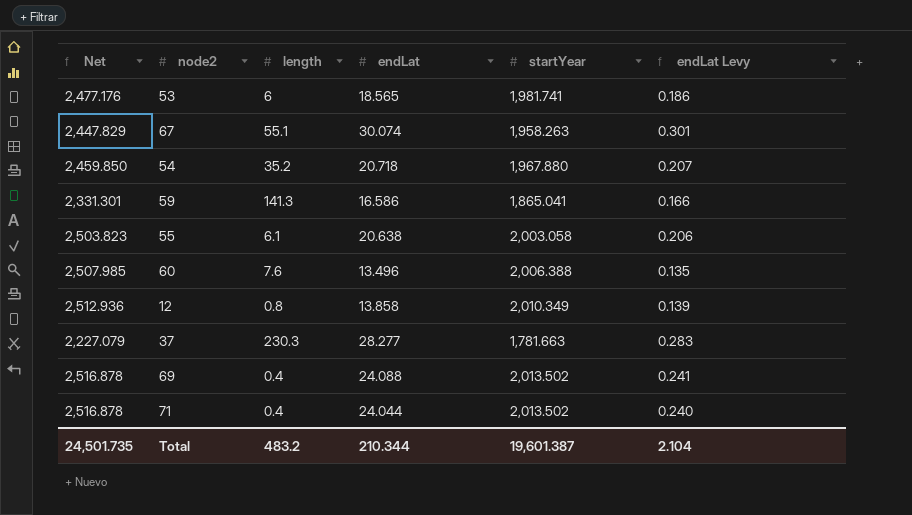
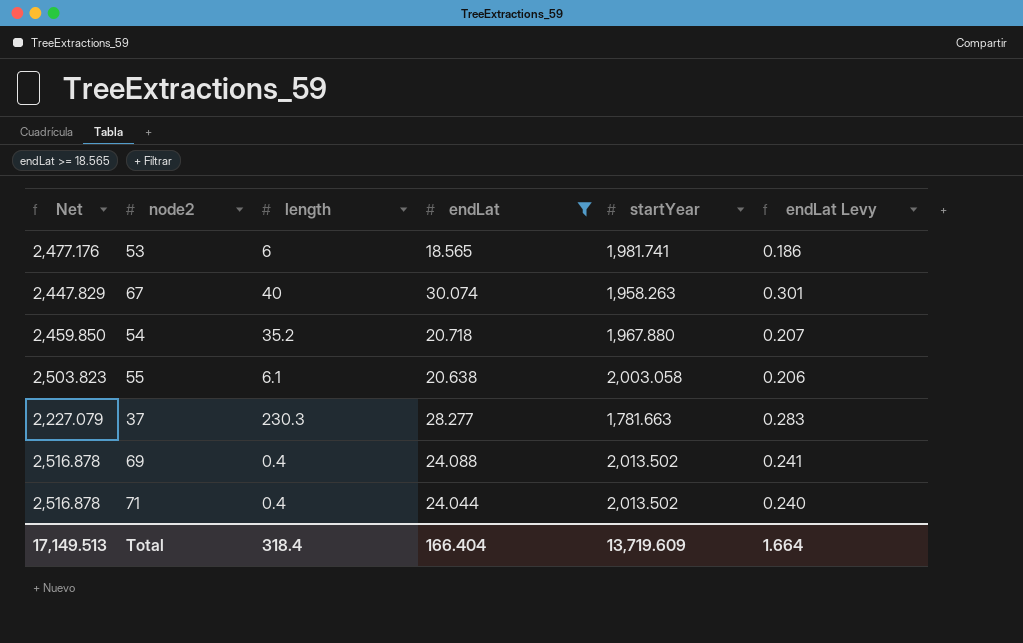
filter: none -> endLat >= 18.565
67 | length: 55.1 -> 40
Total | Net: 24,501.735 -> 17,149.513
Total | length: 483.2 -> 318.4
Total | endLat: 210.344 -> 166.404
Total | startYear: 19,601.387 -> 13,719.609
Total | endLat Levy: 2.104 -> 1.664

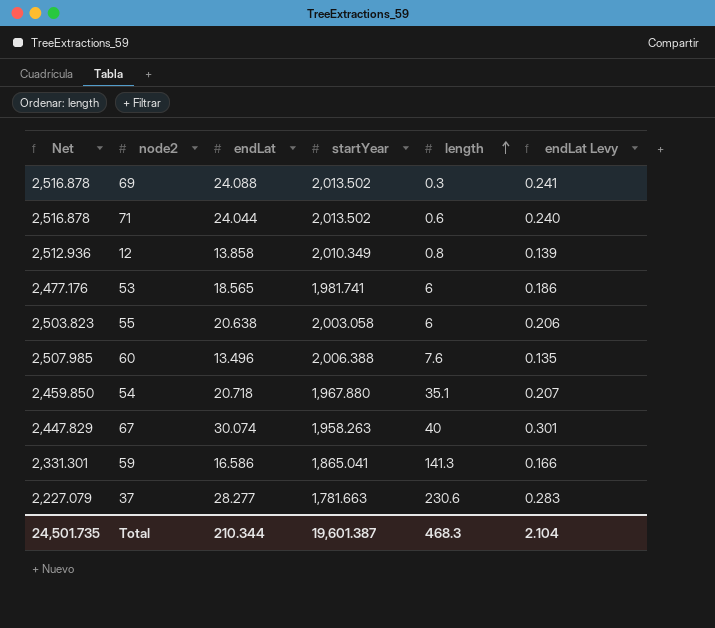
filter: endLat >= 18.565 -> none
row order: none -> length ascending
column length | position: 3 -> 5
69 | length: 0.4 -> 0.3
71 | length: 0.4 -> 0.6
55 | length: 6.1 -> 6
54 | length: 35.2 -> 35.1
37 | length: 230.3 -> 230.6
Total | Net: 17,149.513 -> 24,501.735
Total | endLat: 166.404 -> 210.344
Total | startYear: 13,719.609 -> 19,601.387
Total | length: 318.4 -> 468.3
Total | endLat Levy: 1.664 -> 2.104

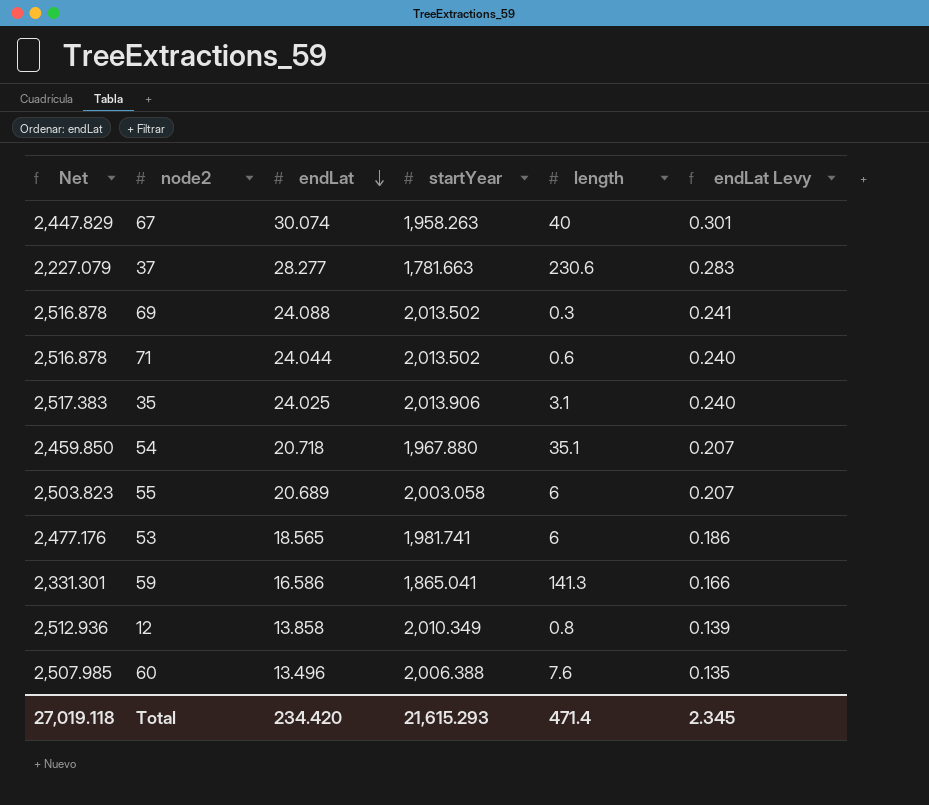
row order: length ascending -> endLat descending
row 35: none -> 2,517.383 | 24.025 | 2,013.906 | 3.1 | 0.240
55 | endLat: 20.638 -> 20.689
55 | endLat Levy: 0.206 -> 0.207
Total | Net: 24,501.735 -> 27,019.118
Total | endLat: 210.344 -> 234.420
Total | startYear: 19,601.387 -> 21,615.293
Total | length: 468.3 -> 471.4
Total | endLat Levy: 2.104 -> 2.345

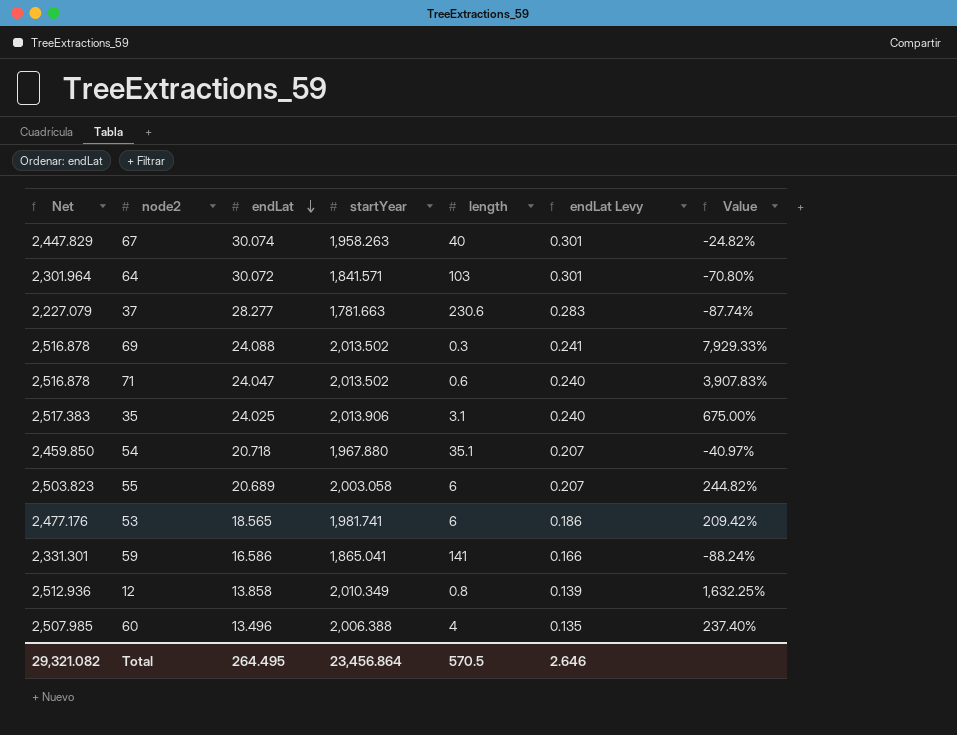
column Value | formula: none -> ([endLat] - [length]) / [length]
row 64: none -> 2,301.964 | 30.072 | 1,841.571 | 103 | 0.301 | -70.80%
71 | endLat: 24.044 -> 24.047
59 | length: 141.3 -> 141
60 | length: 7.6 -> 4
Total | Net: 27,019.118 -> 29,321.082
Total | endLat: 234.420 -> 264.495
Total | startYear: 21,615.293 -> 23,456.864
Total | length: 471.4 -> 570.5
Total | endLat Levy: 2.345 -> 2.646

